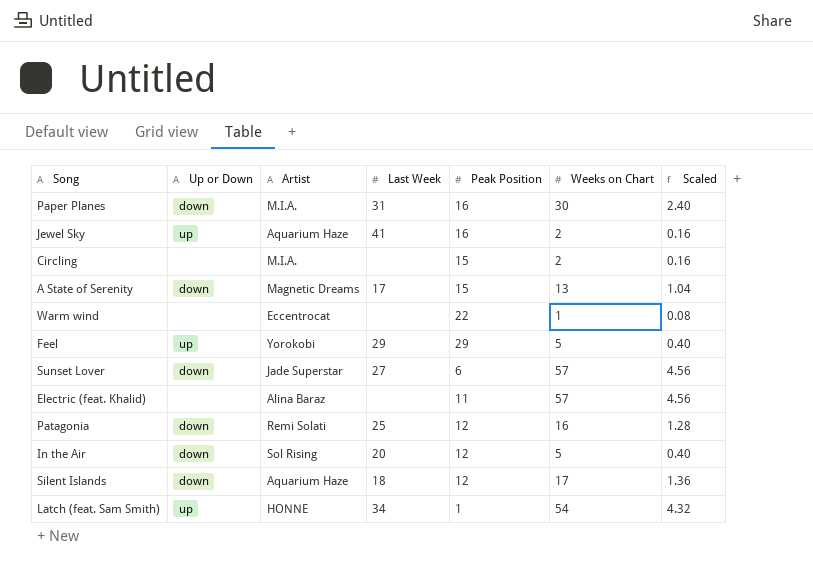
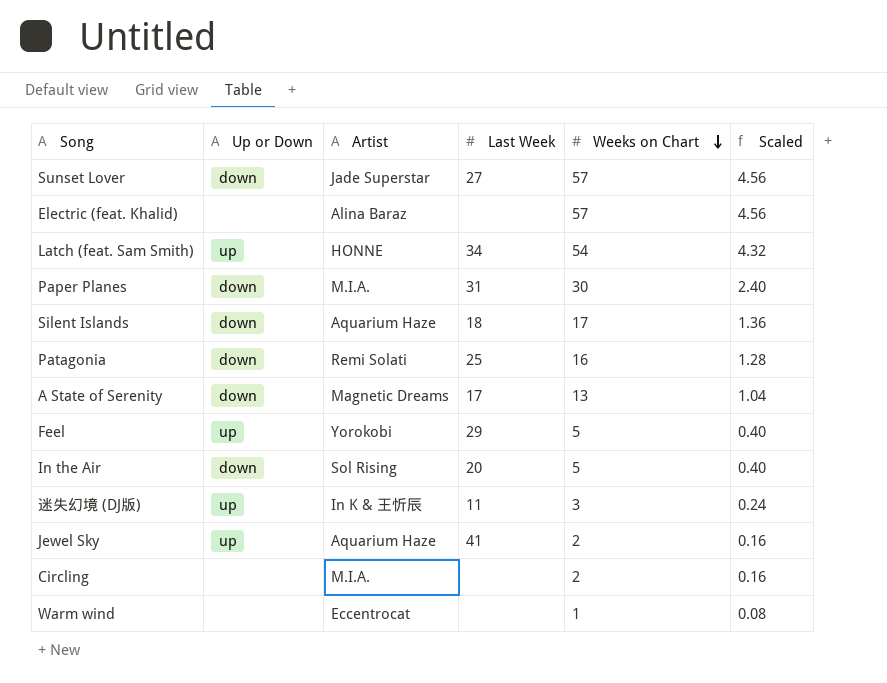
row order: none -> Weeks on Chart descending
column Peak Position | position: 5 -> none
row 迷失幻境 (DJ版): none -> up | In K & 王忻辰 | 11 | 3 | 0.24

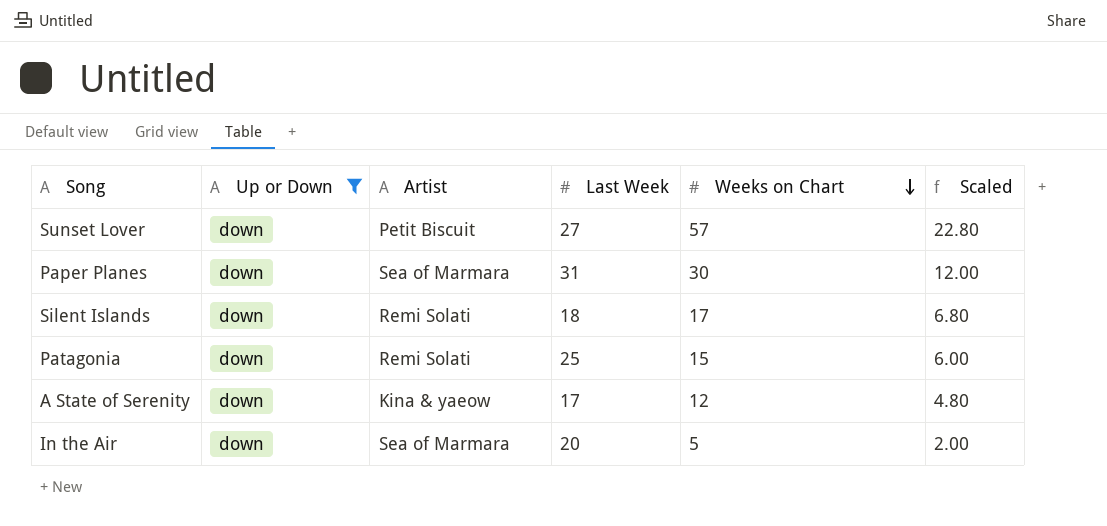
filter: none -> Up or Down = down
column Scaled | formula: [Weeks on Chart] * 0.08 -> [Weeks on Chart] * 0.4
Sunset Lover | Artist: Jade Superstar -> Petit Biscuit
Paper Planes | Artist: M.I.A. -> Sea of Marmara
Silent Islands | Artist: Aquarium Haze -> Remi Solati
Patagonia | Weeks on Chart: 16 -> 15
A State of Serenity | Artist: Magnetic Dreams -> Kina & yaeow
A State of Serenity | Weeks on Chart: 13 -> 12
In the Air | Artist: Sol Rising -> Sea of Marmara

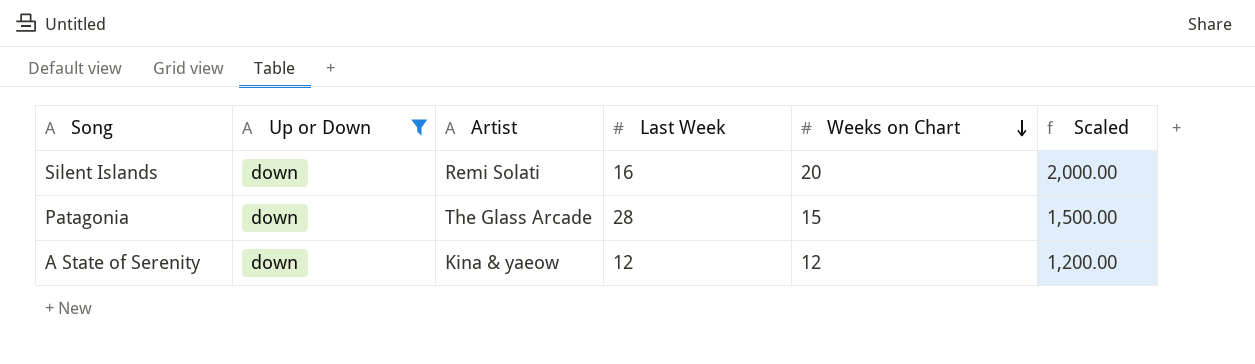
column Scaled | formula: [Weeks on Chart] * 0.4 -> [Weeks on Chart] * 100
row Sunset Lover: down | Petit Biscuit | 27 | 57 | 22.80 -> none
row Paper Planes: down | Sea of Marmara | 31 | 30 | 12.00 -> none
row In the Air: down | Sea of Marmara | 20 | 5 | 2.00 -> none
Silent Islands | Last Week: 18 -> 16
Silent Islands | Weeks on Chart: 17 -> 20
Patagonia | Artist: Remi Solati -> The Glass Arcade
Patagonia | Last Week: 25 -> 28
A State of Serenity | Last Week: 17 -> 12

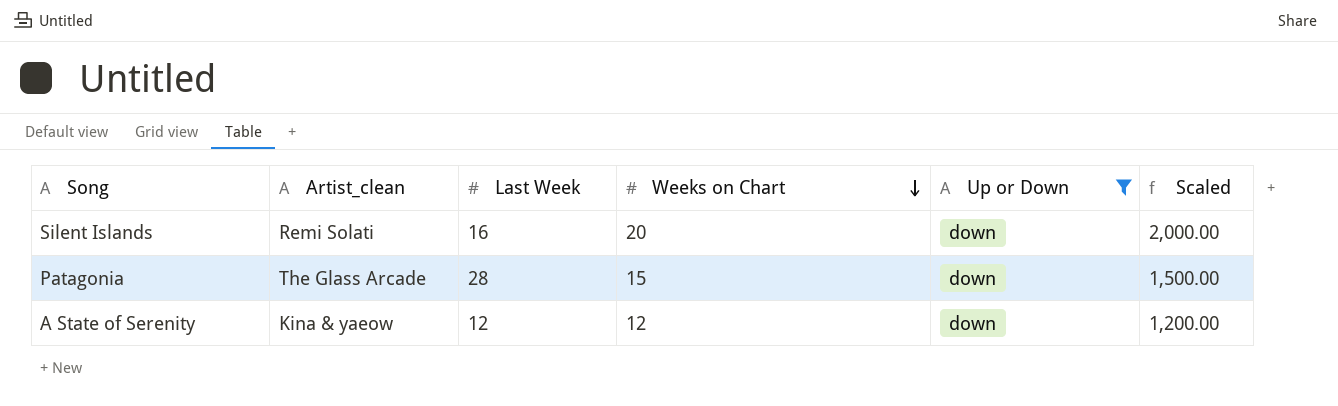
column name: Artist -> Artist_clean
column Up or Down | position: 2 -> 5

